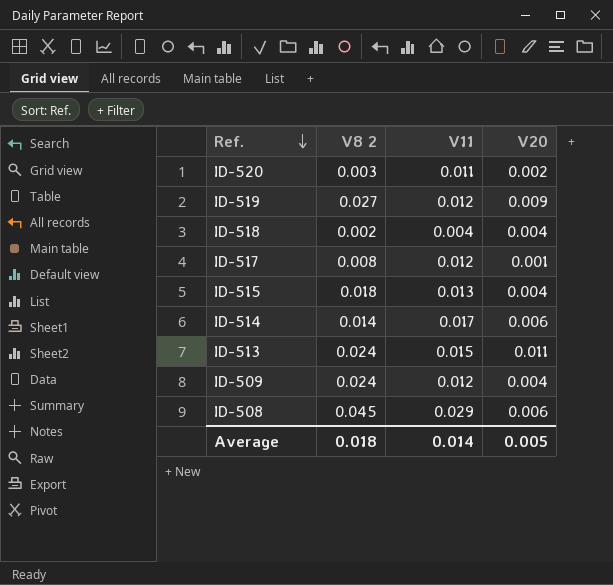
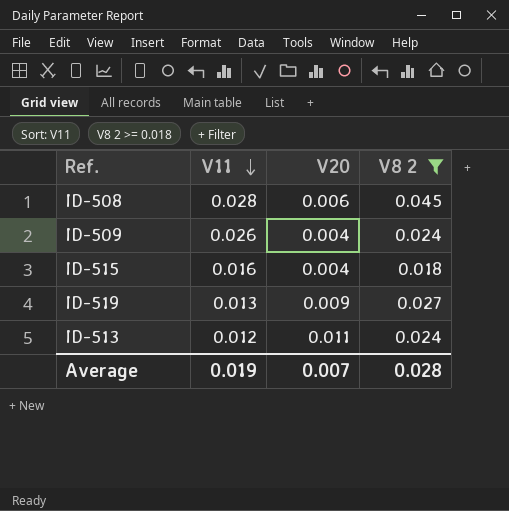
filter: none -> V8 2 >= 0.018
row order: Ref. descending -> V11 descending
column V8 2 | position: 2 -> 4
ID-508 | V11: 0.029 -> 0.028
ID-509 | V11: 0.012 -> 0.026
ID-515 | V11: 0.013 -> 0.016
ID-519 | V11: 0.012 -> 0.013
ID-513 | V11: 0.015 -> 0.012
Average | V11: 0.014 -> 0.019
Average | V20: 0.005 -> 0.007
Average | V8 2: 0.018 -> 0.028

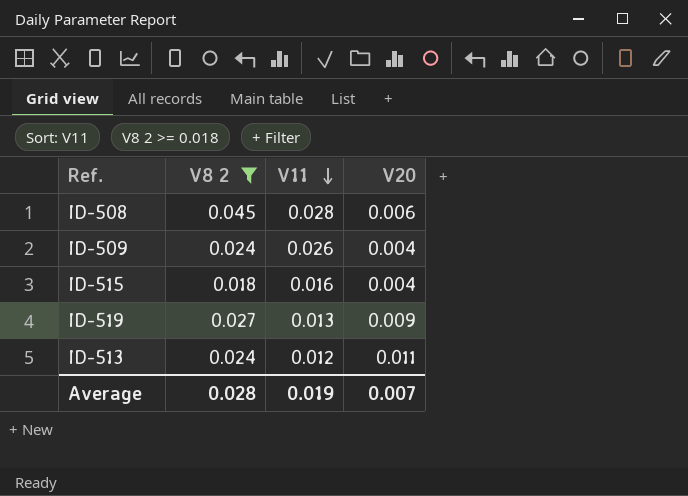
column V8 2 | position: 4 -> 2

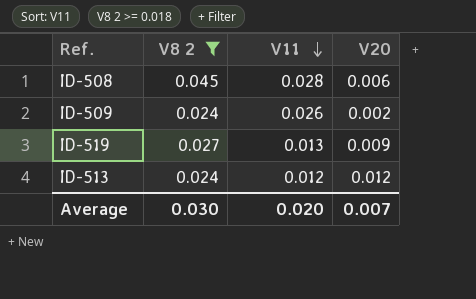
row ID-515: 0.018 | 0.016 | 0.004 -> none
ID-509 | V20: 0.004 -> 0.002
ID-513 | V20: 0.011 -> 0.012
Average | V8 2: 0.028 -> 0.030
Average | V11: 0.019 -> 0.020

